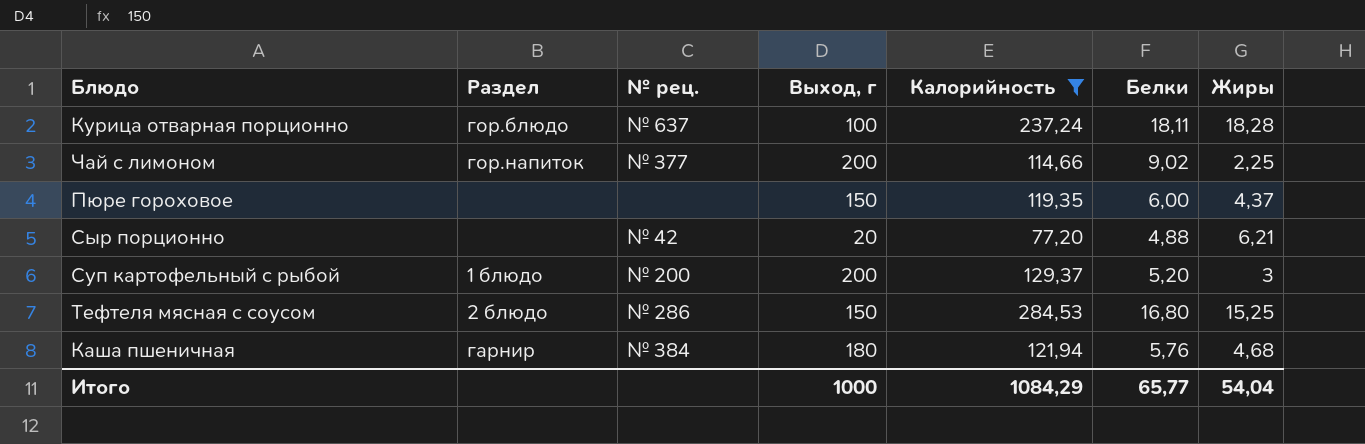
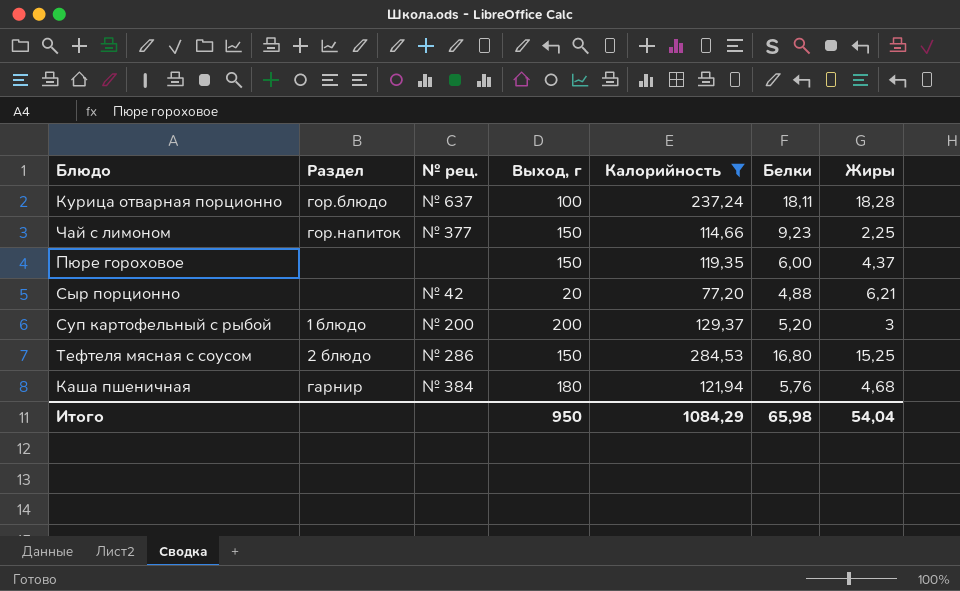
Чай с лимоном | Выход, г: 200 -> 150
Чай с лимоном | Белки: 9,02 -> 9,23
Итого | Выход, г: 1000 -> 950
Итого | Белки: 65,77 -> 65,98

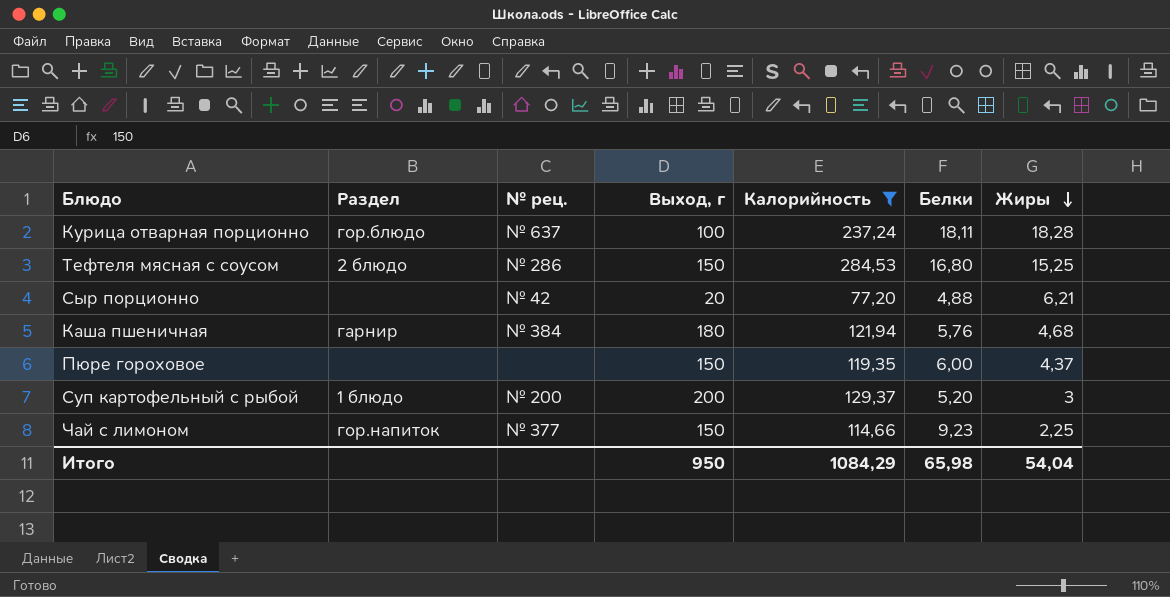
row order: none -> Жиры descending

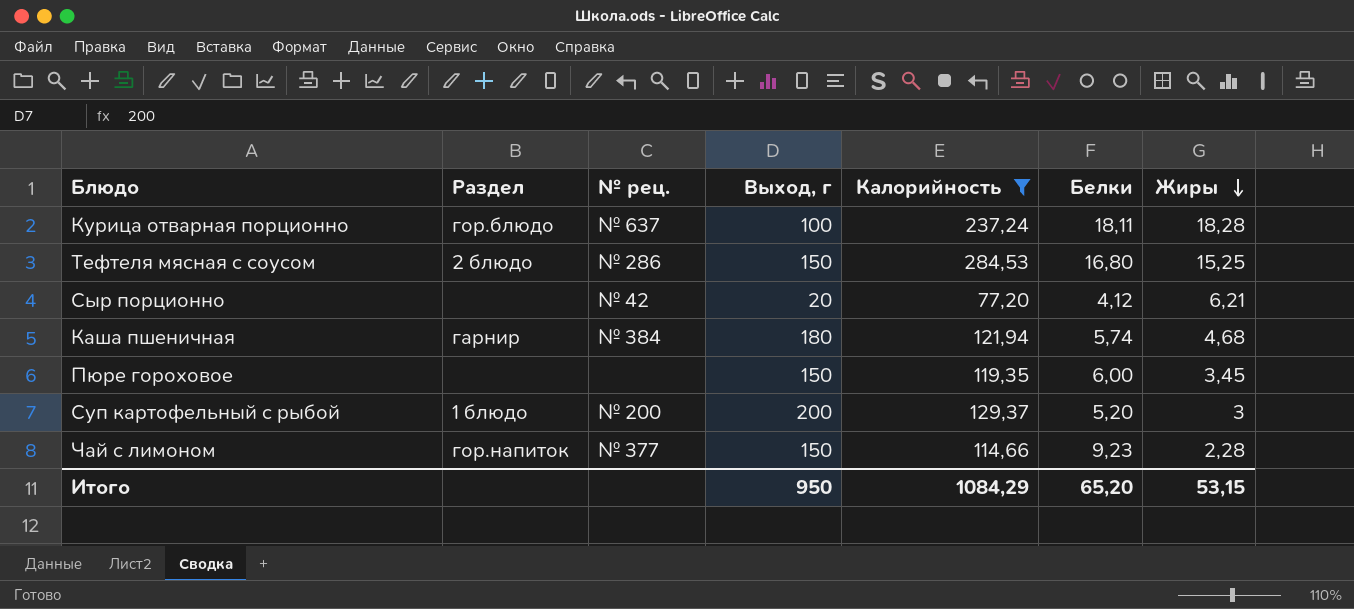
Сыр порционно | Белки: 4,88 -> 4,12
Каша пшеничная | Белки: 5,76 -> 5,74
Пюре гороховое | Жиры: 4,37 -> 3,45
Чай с лимоном | Жиры: 2,25 -> 2,28
Итого | Белки: 65,98 -> 65,20
Итого | Жиры: 54,04 -> 53,15

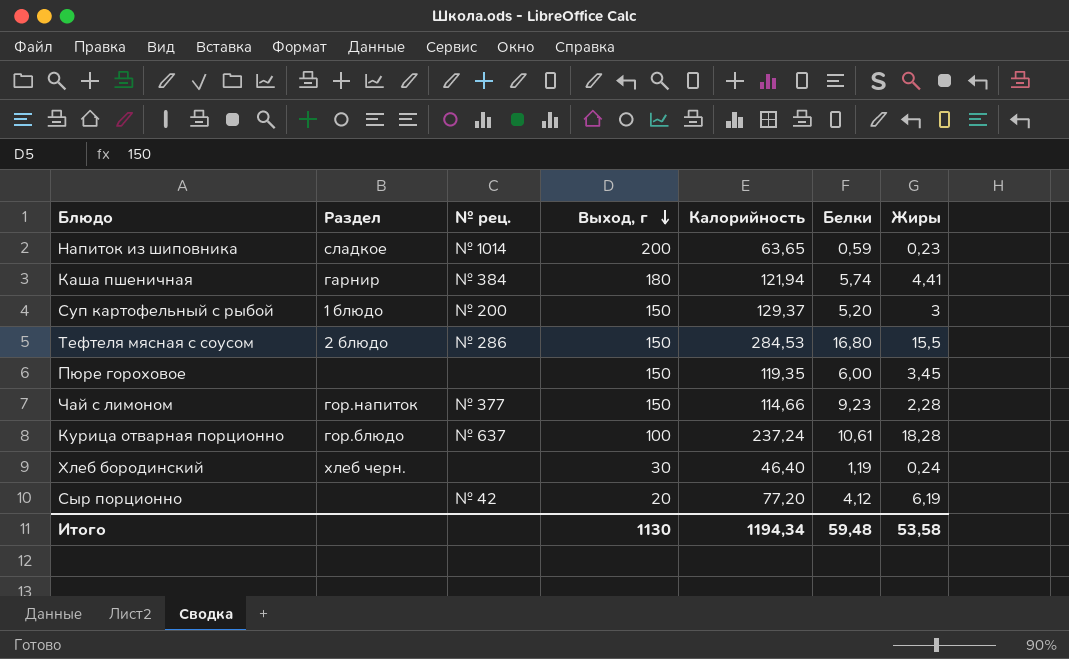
filter: Калорийность >= 77,20 -> none
row order: Жиры descending -> Выход, г descending
Каша пшеничная | Жиры: 4,68 -> 4,41
Суп картофельный с рыбой | Выход, г: 200 -> 150
Тефтеля мясная с соусом | Жиры: 15,25 -> 15,5
Курица отварная порционно | Белки: 18,11 -> 10,61
Сыр порционно | Жиры: 6,21 -> 6,19
Итого | Выход, г: 950 -> 1130
Итого | Калорийность: 1084,29 -> 1194,34
Итого | Белки: 65,20 -> 59,48
Итого | Жиры: 53,15 -> 53,58

